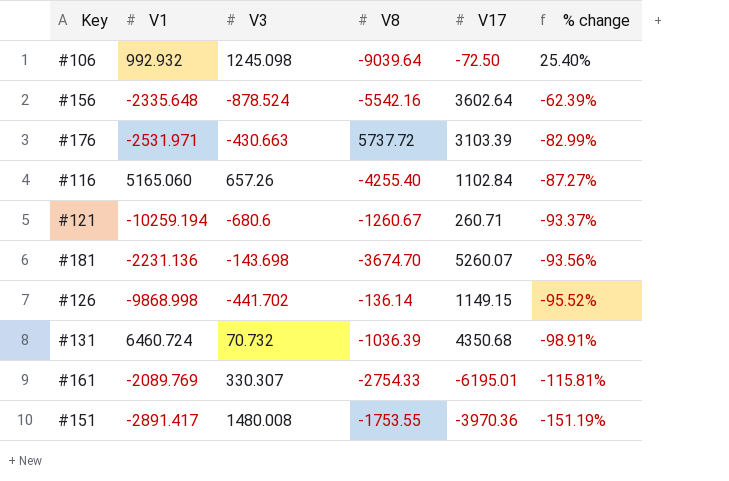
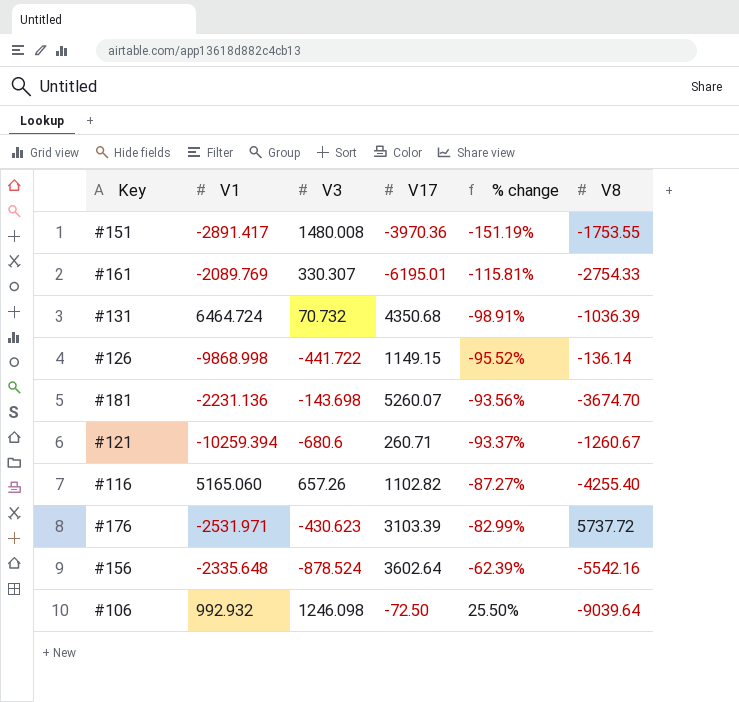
row order: % change descending -> % change ascending
column V8 | position: 4 -> 6
#131 | V1: 6460.724 -> 6464.724
#126 | V3: -441.702 -> -441.722
#121 | V1: -10259.194 -> -10259.394
#116 | V17: 1102.84 -> 1102.82
#176 | V3: -430.663 -> -430.623
#106 | V3: 1245.098 -> 1246.098
#106 | % change: 25.40% -> 25.50%

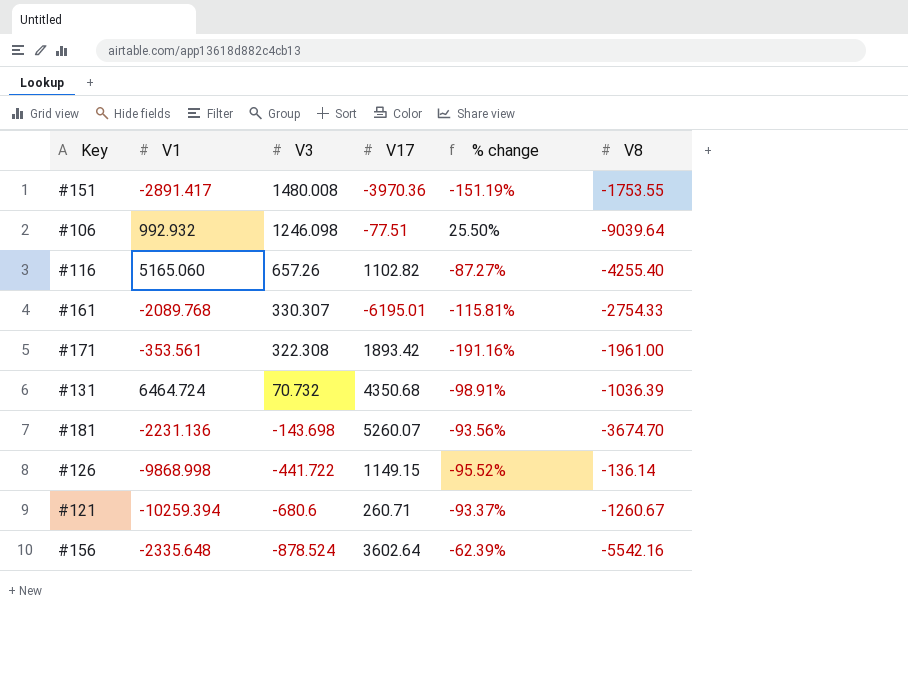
row order: % change ascending -> V3 descending
row #176: -2531.971 | -430.623 | 3103.39 | -82.99% | 5737.72 -> none
#106 | V17: -72.50 -> -77.51
#161 | V1: -2089.769 -> -2089.768
row #171: none -> -353.561 | 322.308 | 1893.42 | -191.16% | -1961.00

